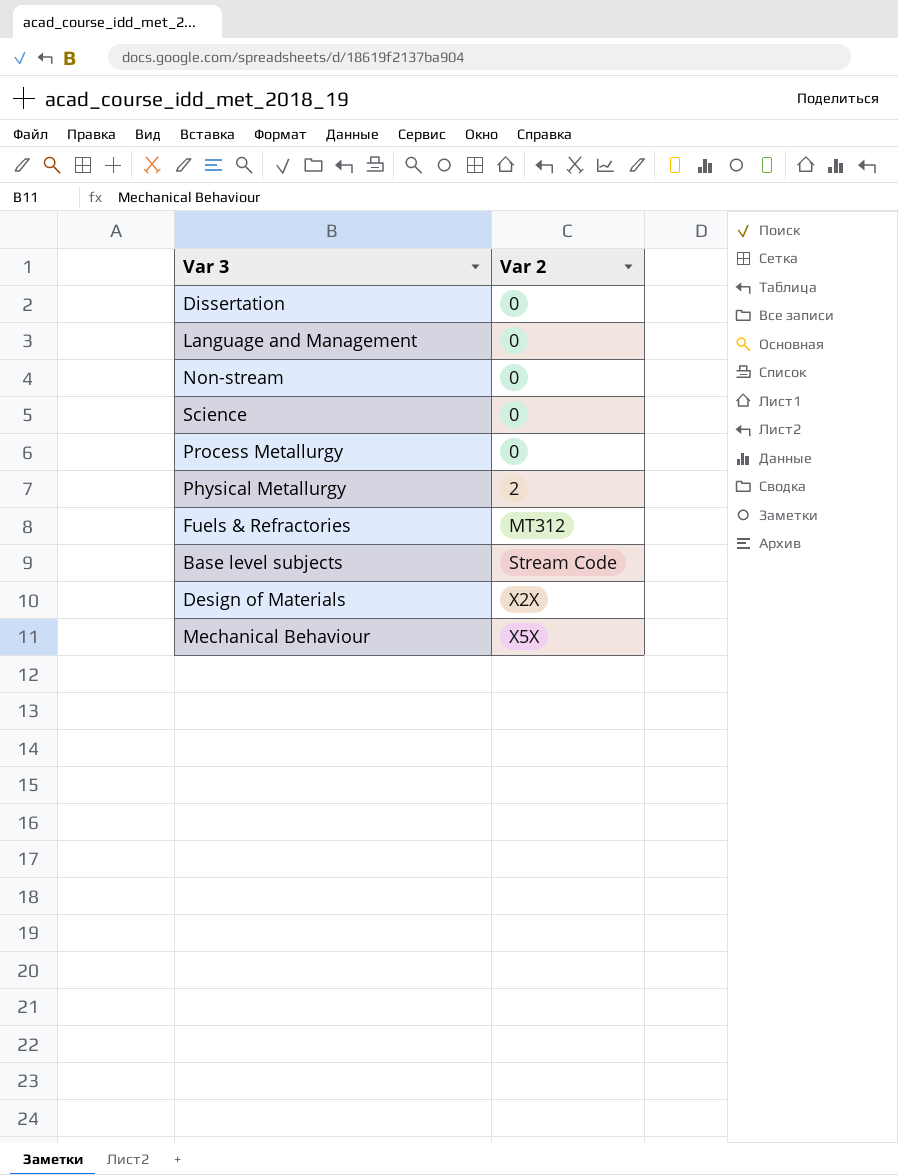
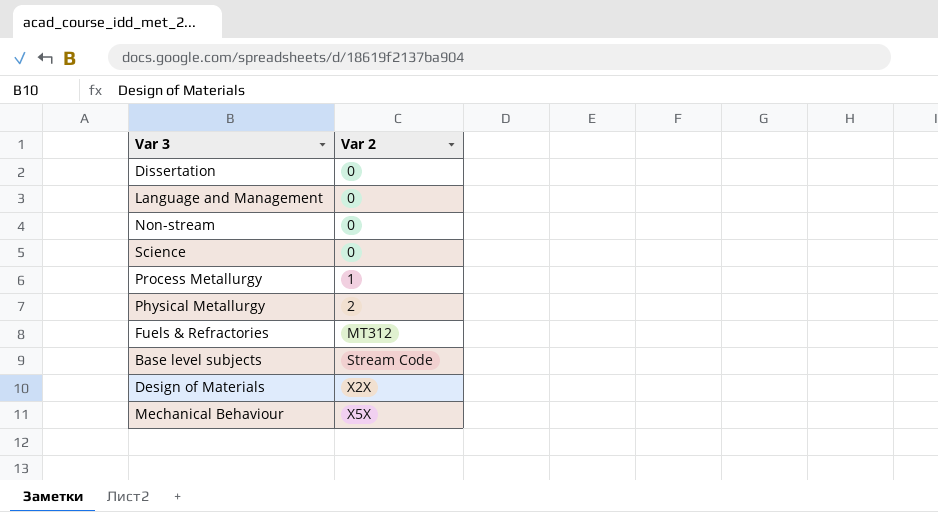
Process Metallurgy | Var 2: 0 -> 1

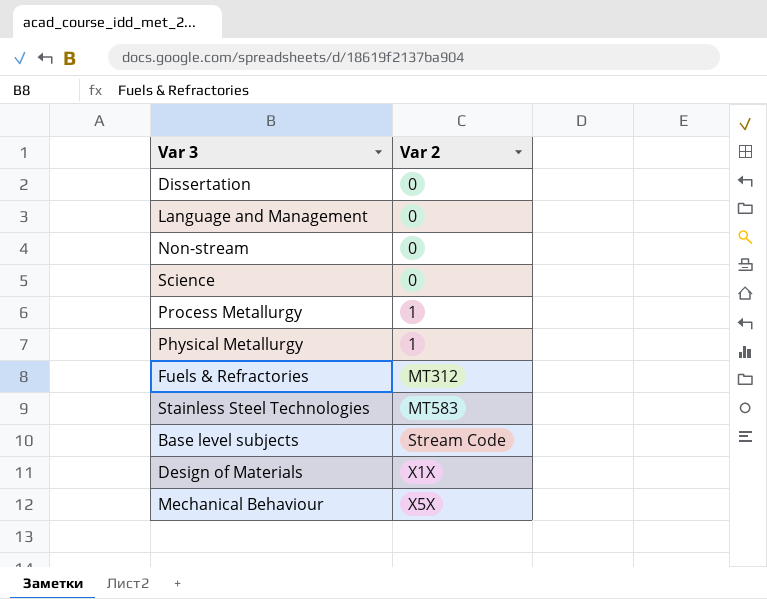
Physical Metallurgy | Var 2: 2 -> 1
row Stainless Steel Technologies: none -> MT583
Design of Materials | Var 2: X2X -> X1X

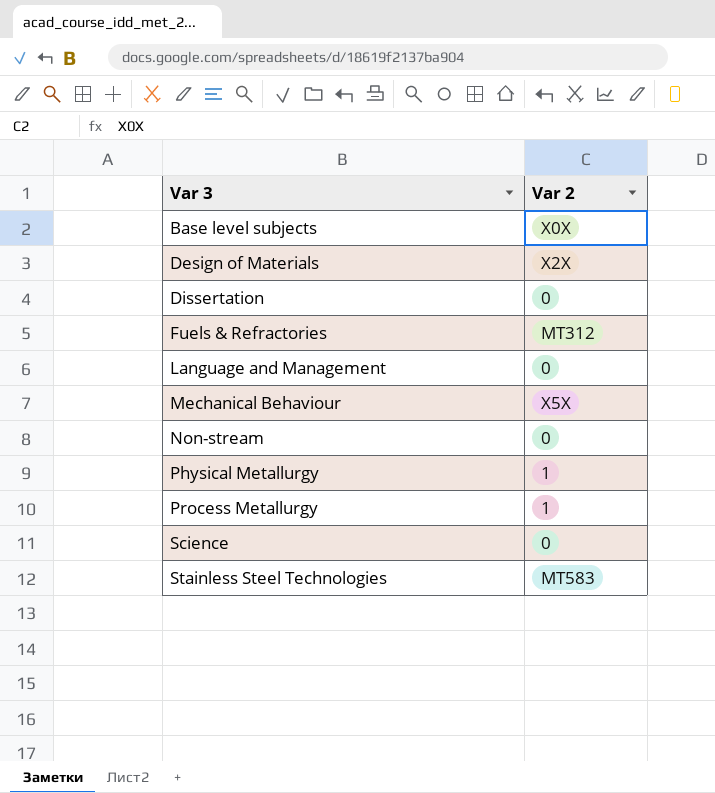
row order: Var 2 ascending -> Var 3 ascending
Base level subjects | Var 2: Stream Code -> X0X
Design of Materials | Var 2: X1X -> X2X

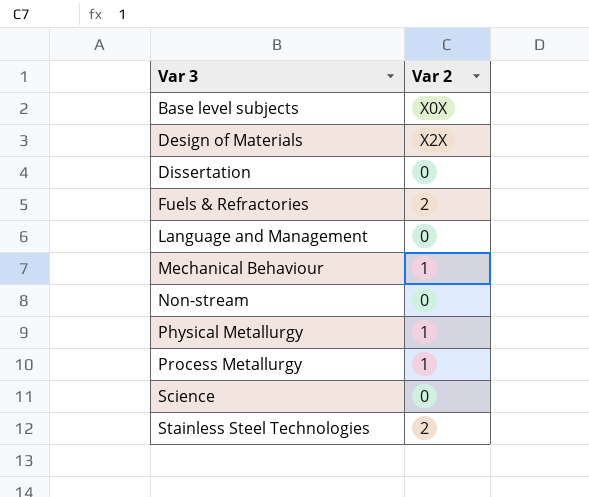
Fuels & Refractories | Var 2: MT312 -> 2
Mechanical Behaviour | Var 2: X5X -> 1
Stainless Steel Technologies | Var 2: MT583 -> 2

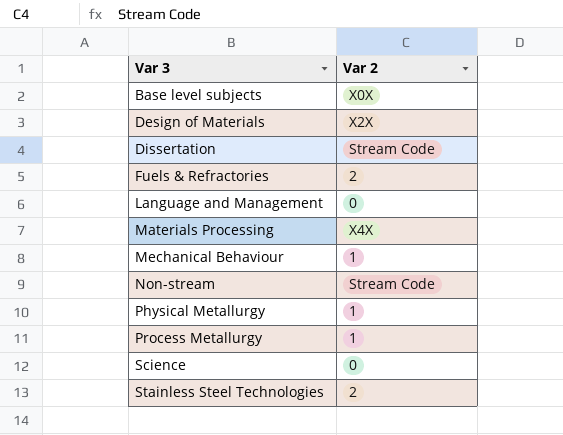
Dissertation | Var 2: 0 -> Stream Code
row Materials Processing: none -> X4X
Non-stream | Var 2: 0 -> Stream Code

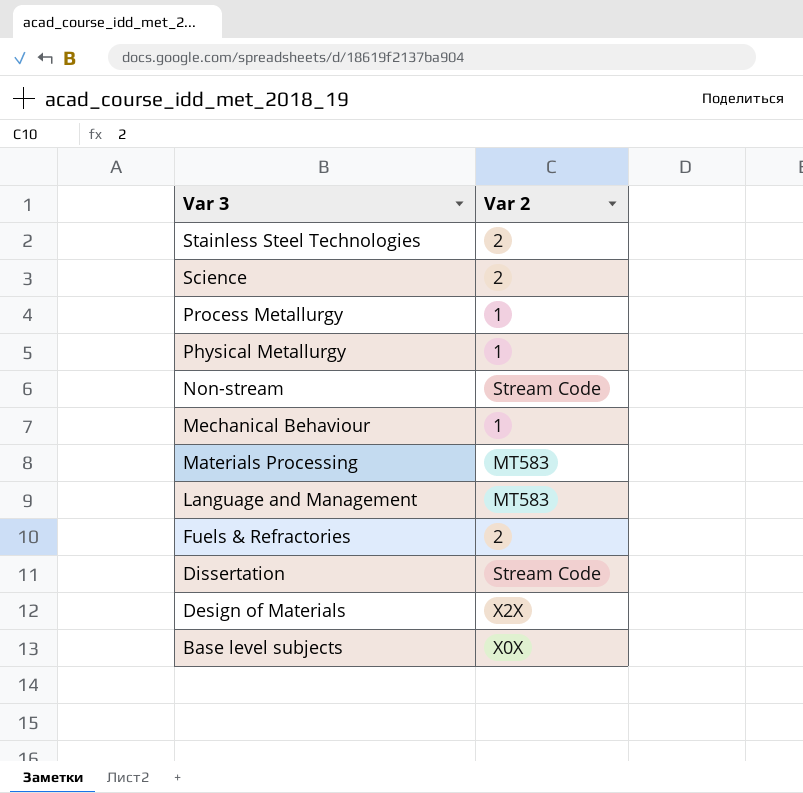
row order: Var 3 ascending -> Var 3 descending
Science | Var 2: 0 -> 2
Materials Processing | Var 2: X4X -> MT583
Language and Management | Var 2: 0 -> MT583

